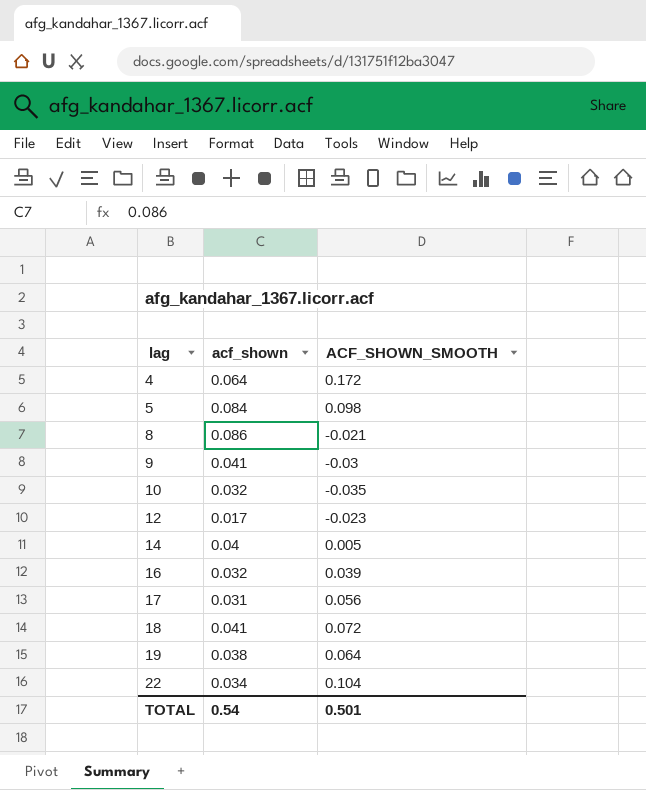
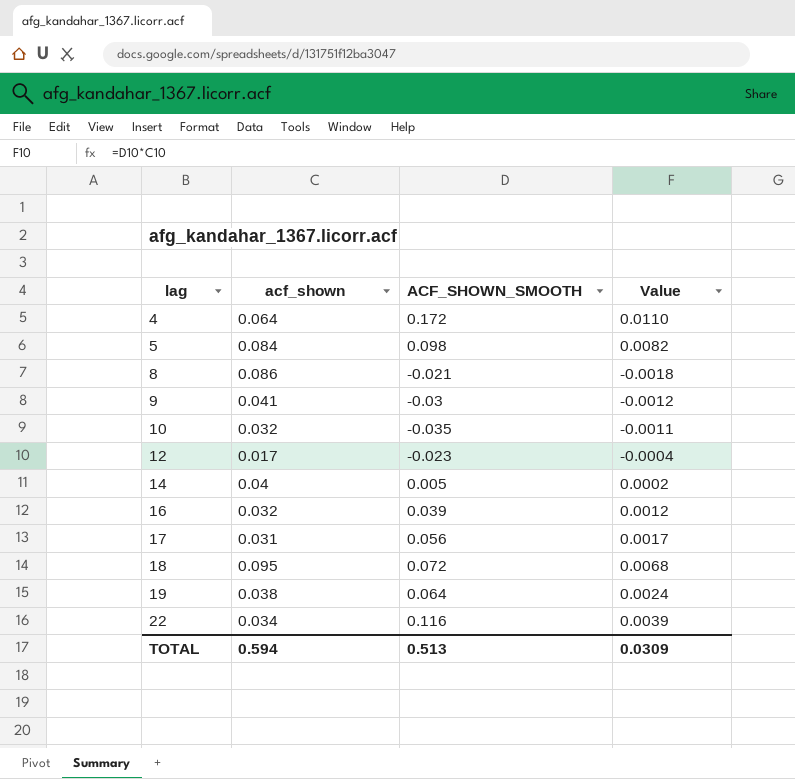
column Value | formula: none -> [acf_shown] * [ACF_SHOWN_SMOOTH]
18 | acf_shown: 0.041 -> 0.095
22 | ACF_SHOWN_SMOOTH: 0.104 -> 0.116
TOTAL | acf_shown: 0.54 -> 0.594
TOTAL | ACF_SHOWN_SMOOTH: 0.501 -> 0.513

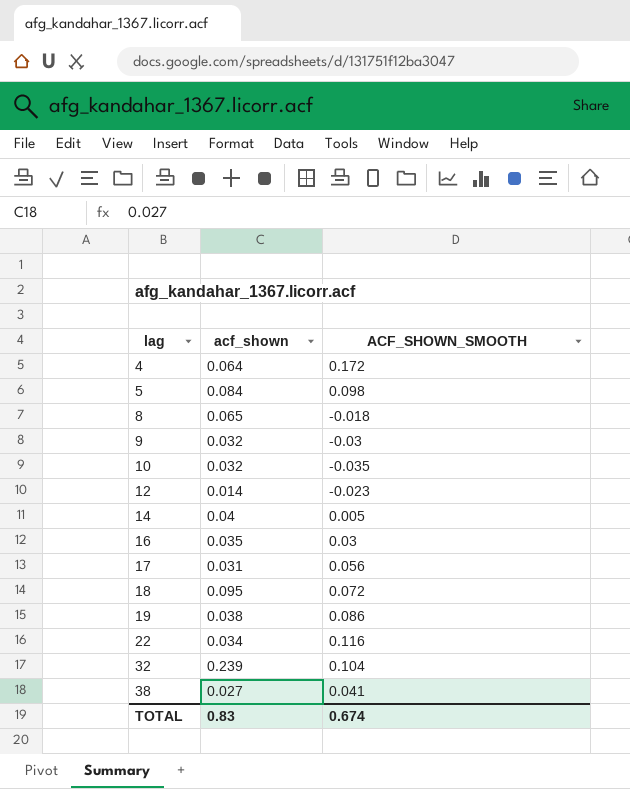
column Value | formula: [acf_shown] * [ACF_SHOWN_SMOOTH] -> none
8 | acf_shown: 0.086 -> 0.065
8 | ACF_SHOWN_SMOOTH: -0.021 -> -0.018
9 | acf_shown: 0.041 -> 0.032
12 | acf_shown: 0.017 -> 0.014
16 | acf_shown: 0.032 -> 0.035
16 | ACF_SHOWN_SMOOTH: 0.039 -> 0.03
19 | ACF_SHOWN_SMOOTH: 0.064 -> 0.086
row 32: none -> 0.239 | 0.104
row 38: none -> 0.027 | 0.041
TOTAL | acf_shown: 0.594 -> 0.83
TOTAL | ACF_SHOWN_SMOOTH: 0.513 -> 0.674

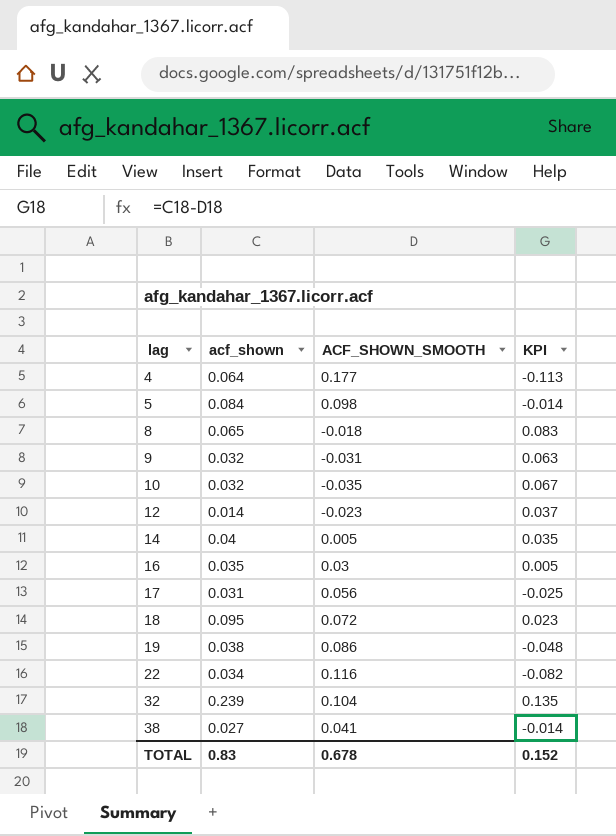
column KPI | formula: none -> [acf_shown] - [ACF_SHOWN_SMOOTH]
4 | ACF_SHOWN_SMOOTH: 0.172 -> 0.177
9 | ACF_SHOWN_SMOOTH: -0.03 -> -0.031
TOTAL | ACF_SHOWN_SMOOTH: 0.674 -> 0.678

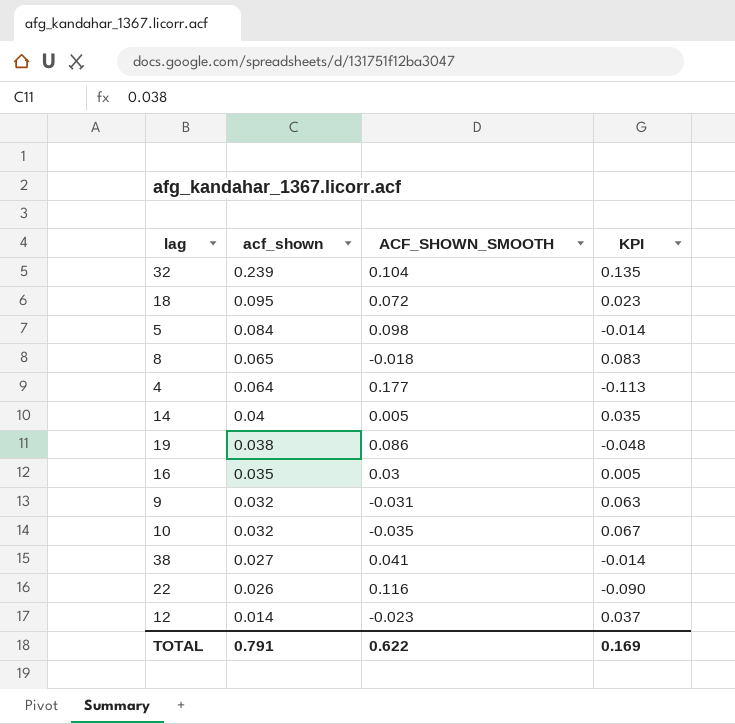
row order: lag ascending -> acf_shown descending
row 17: 0.031 | 0.056 | -0.025 -> none
22 | acf_shown: 0.034 -> 0.026
22 | KPI: -0.082 -> -0.090
TOTAL | acf_shown: 0.83 -> 0.791
TOTAL | ACF_SHOWN_SMOOTH: 0.678 -> 0.622
TOTAL | KPI: 0.152 -> 0.169

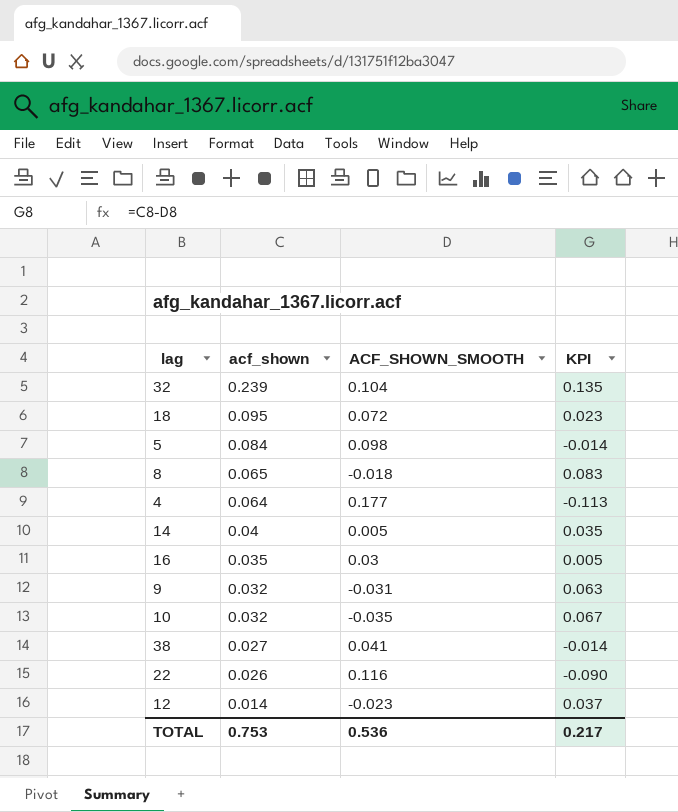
row 19: 0.038 | 0.086 | -0.048 -> none
TOTAL | acf_shown: 0.791 -> 0.753
TOTAL | ACF_SHOWN_SMOOTH: 0.622 -> 0.536
TOTAL | KPI: 0.169 -> 0.217

